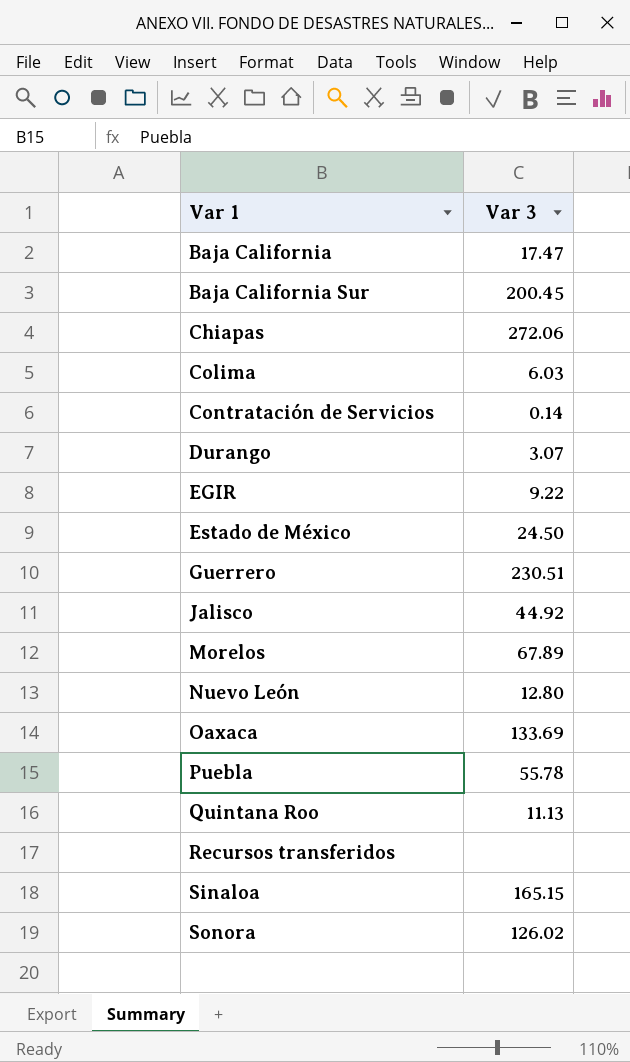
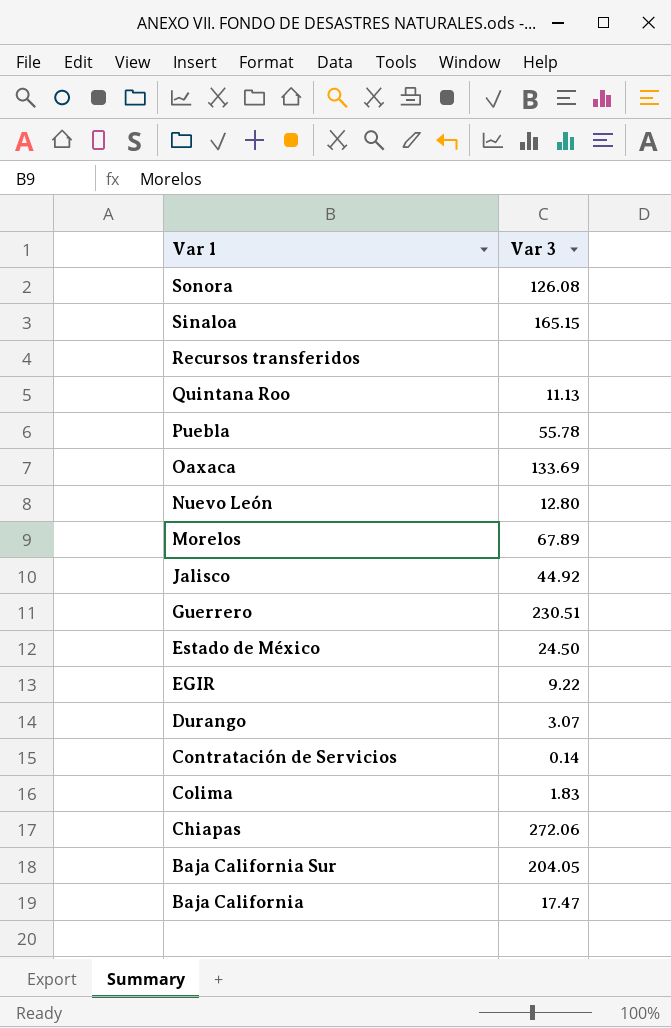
row order: Var 1 ascending -> Var 1 descending
Sonora | Var 3: 126.02 -> 126.08
Colima | Var 3: 6.03 -> 1.83
Baja California Sur | Var 3: 200.45 -> 204.05

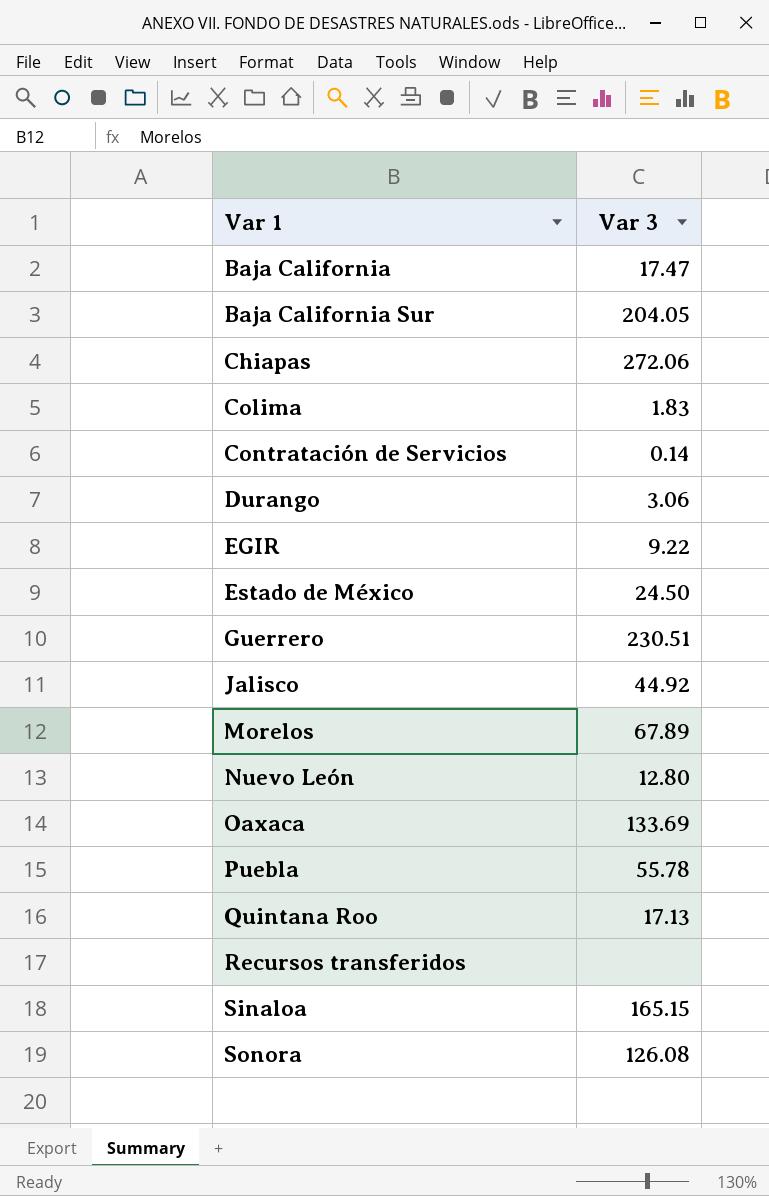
row order: Var 1 descending -> Var 1 ascending
Durango | Var 3: 3.07 -> 3.06
Quintana Roo | Var 3: 11.13 -> 17.13

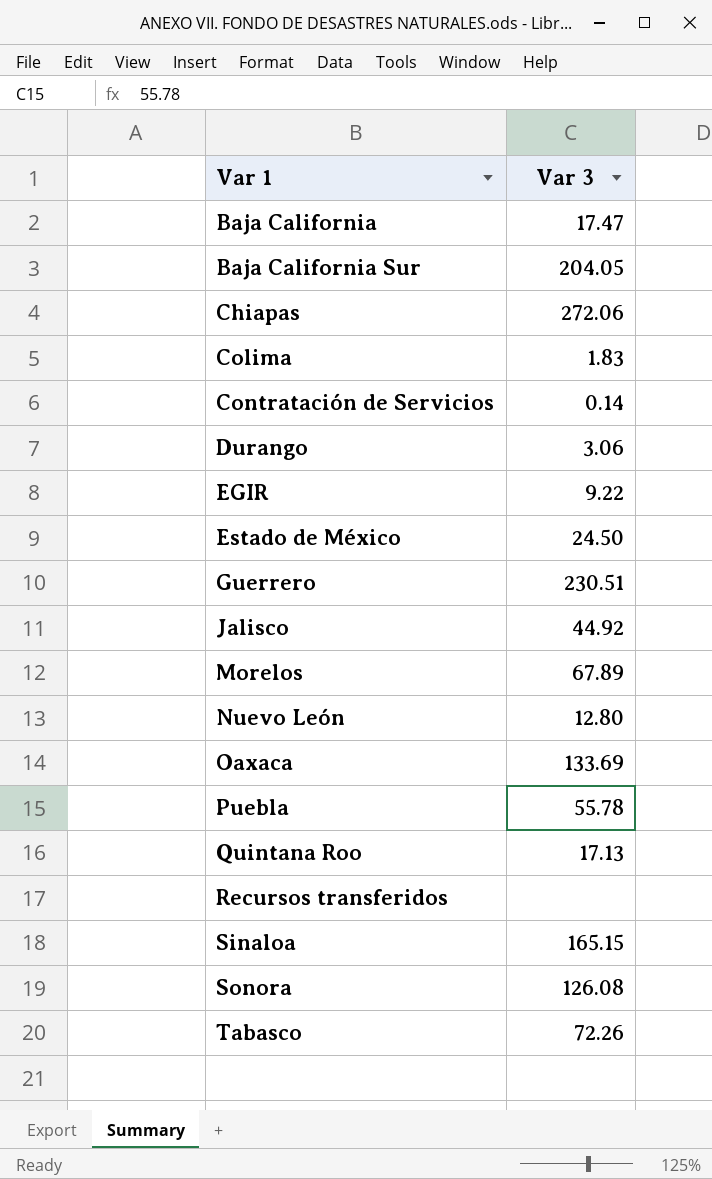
row Tabasco: none -> 72.26

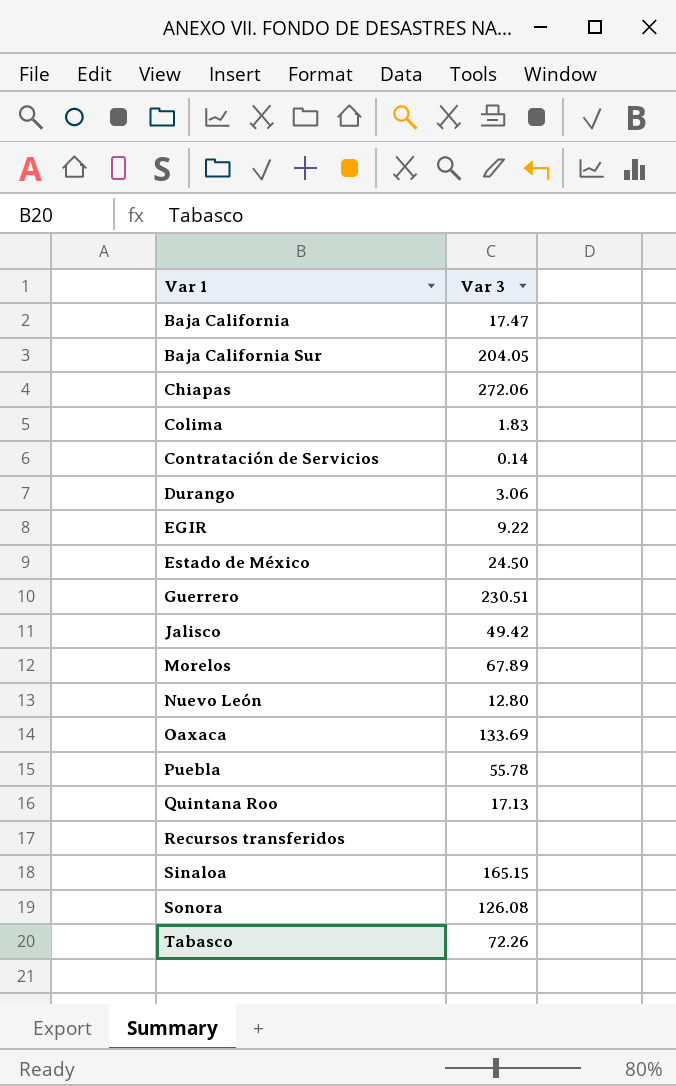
Jalisco | Var 3: 44.92 -> 49.42

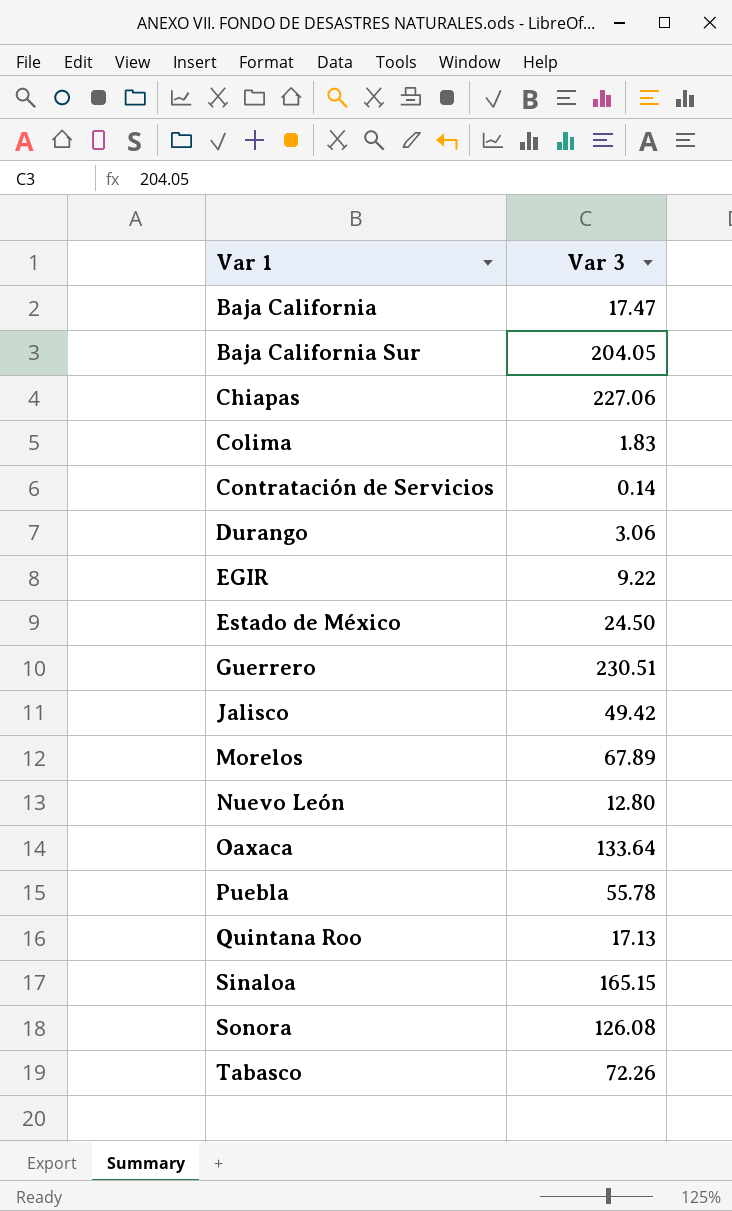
row Recursos transferidos: none -> none
Chiapas | Var 3: 272.06 -> 227.06
Oaxaca | Var 3: 133.69 -> 133.64

